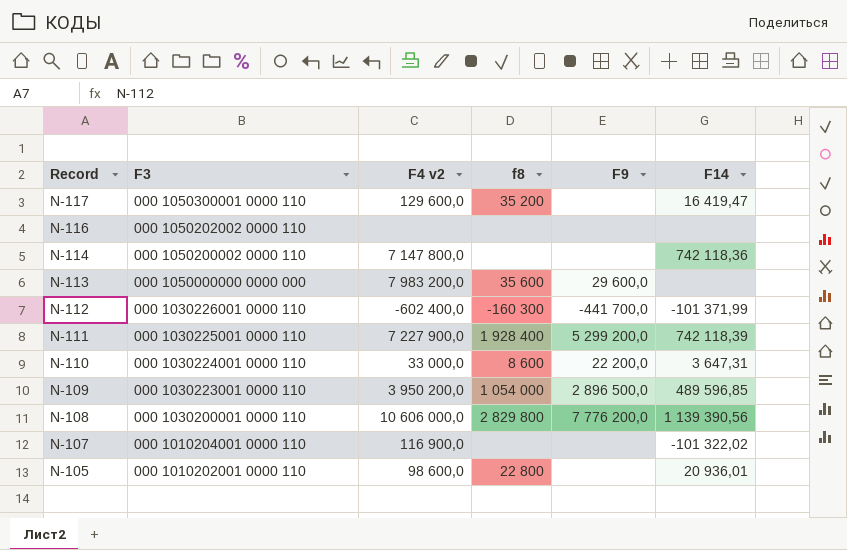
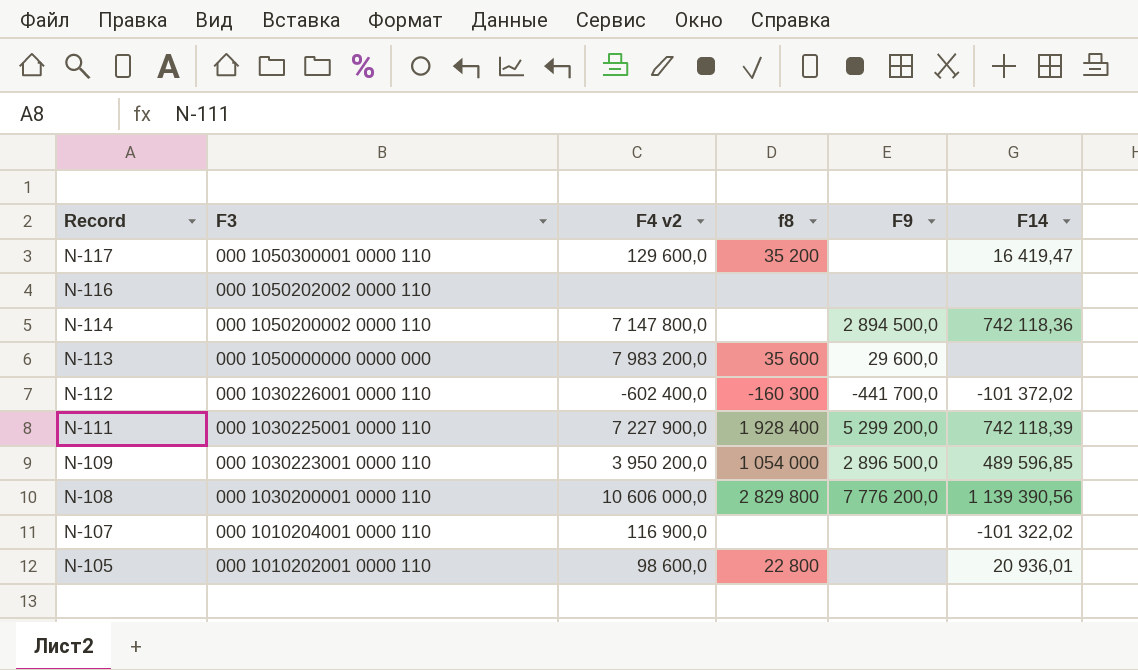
row N-110: 000 1030224001 0000 110 | 33 000,0 | 8 600 | 22 200,0 | 3 647,31 -> none
N-114 | F9: none -> 2 894 500,0
N-112 | F14: -101 371,99 -> -101 372,02

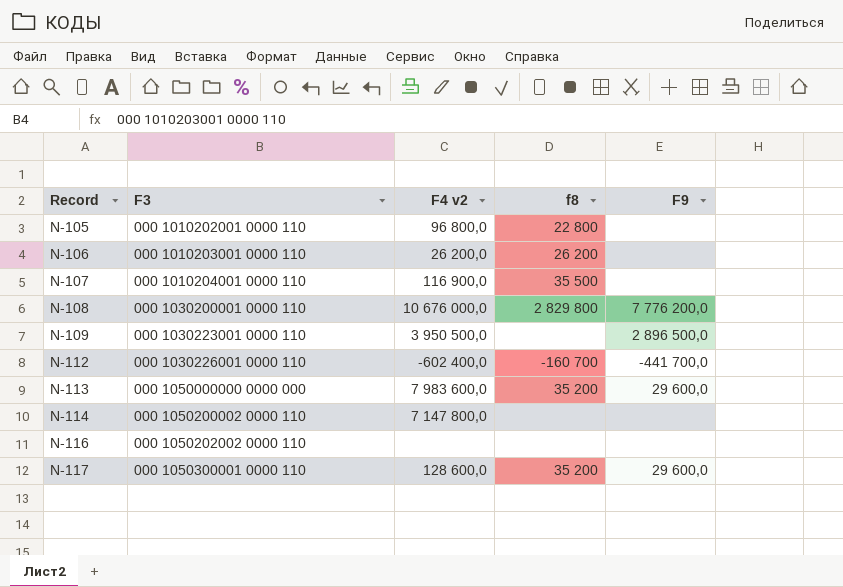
row order: Record descending -> Record ascending
column F14 | position: 6 -> none
row N-111: 000 1030225001 0000 110 | 7 227 900,0 | 1 928 400 | 5 299 200,0 | 742 118,39 -> none
N-105 | F4 v2: 98 600,0 -> 96 800,0
row N-106: none -> 000 1010203001 0000 110 | 26 200,0 | 26 200 | none
N-107 | f8: none -> 35 500
N-108 | F4 v2: 10 606 000,0 -> 10 676 000,0
N-109 | F4 v2: 3 950 200,0 -> 3 950 500,0
N-109 | f8: 1 054 000 -> none
N-112 | f8: -160 300 -> -160 700
N-113 | F4 v2: 7 983 200,0 -> 7 983 600,0
N-113 | f8: 35 600 -> 35 200
N-114 | F9: 2 894 500,0 -> none
N-117 | F4 v2: 129 600,0 -> 128 600,0
N-117 | F9: none -> 29 600,0

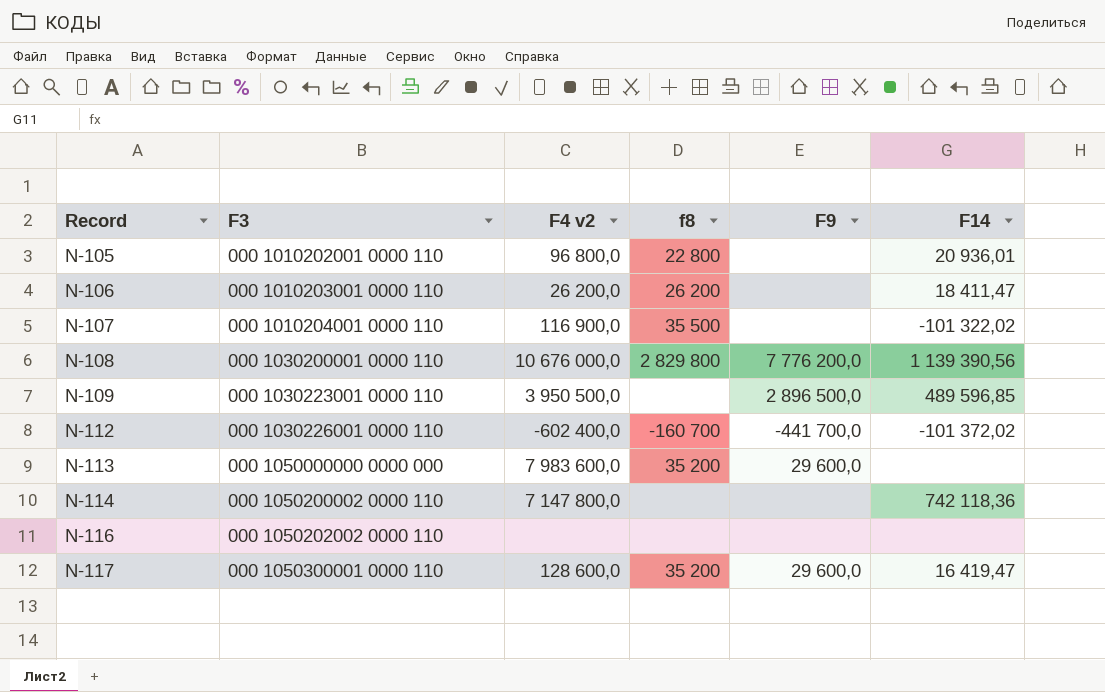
column F14 | position: none -> 6

